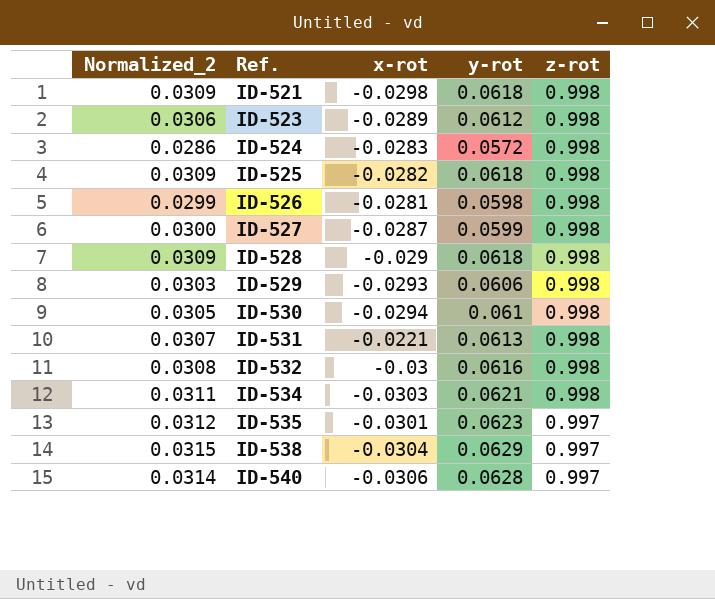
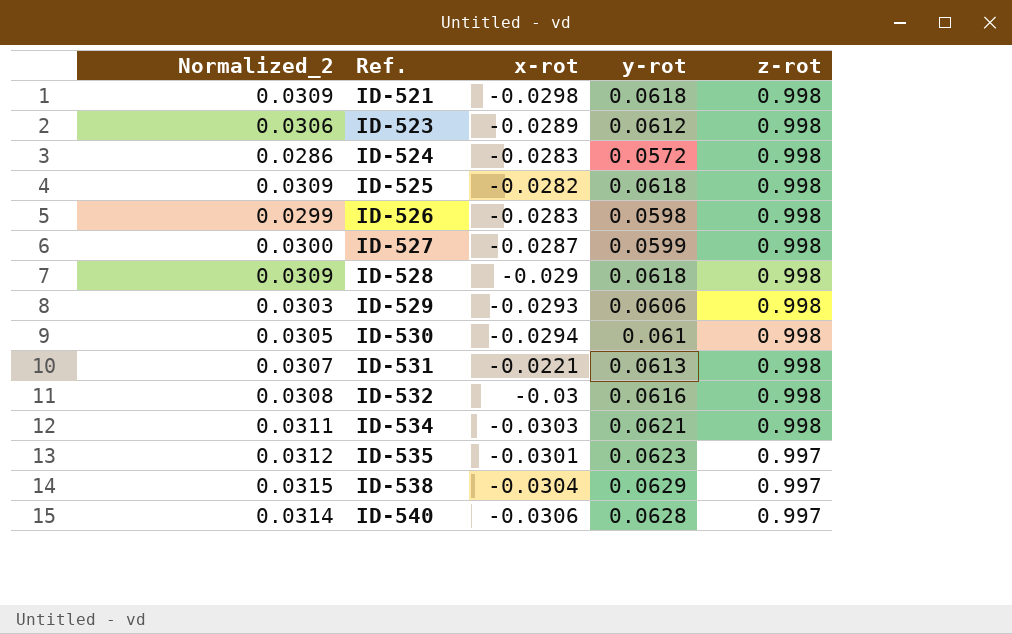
ID-526 | x-rot: -0.0281 -> -0.0283

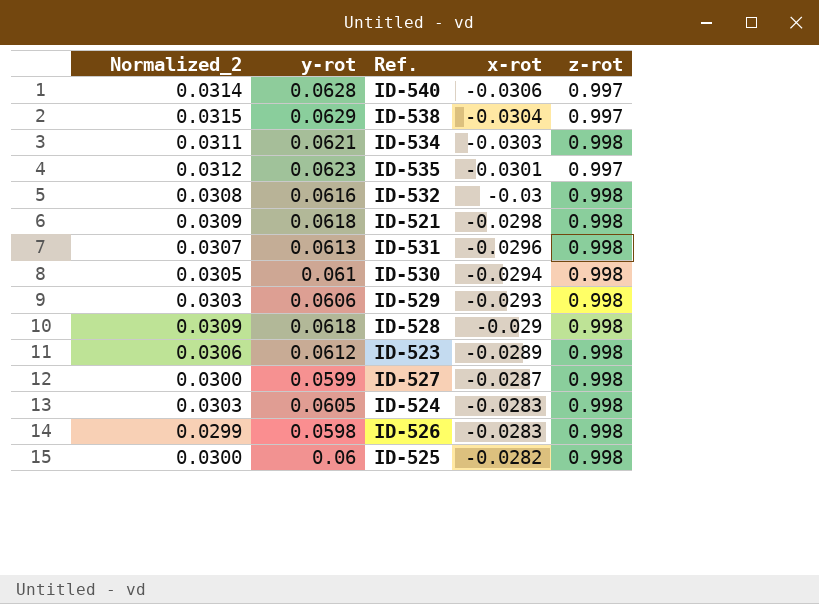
row order: Ref. ascending -> x-rot ascending
column y-rot | position: 4 -> 2
ID-531 | x-rot: -0.0221 -> -0.0296
ID-524 | Normalized_2: 0.0286 -> 0.0303
ID-524 | y-rot: 0.0572 -> 0.0605
ID-525 | Normalized_2: 0.0309 -> 0.0300
ID-525 | y-rot: 0.0618 -> 0.06

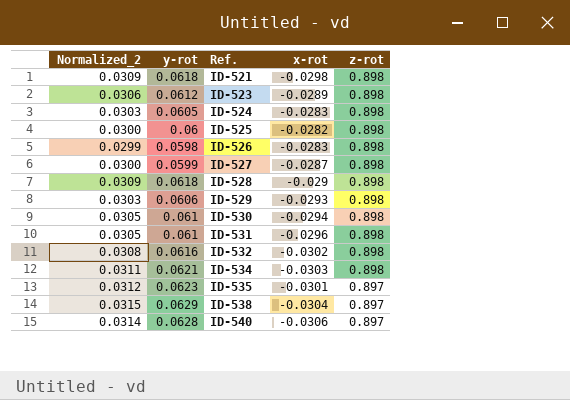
row order: x-rot ascending -> Ref. ascending
ID-521 | z-rot: 0.998 -> 0.898
ID-523 | z-rot: 0.998 -> 0.898
ID-524 | z-rot: 0.998 -> 0.898
ID-525 | z-rot: 0.998 -> 0.898
ID-526 | z-rot: 0.998 -> 0.898
ID-527 | z-rot: 0.998 -> 0.898
ID-528 | z-rot: 0.998 -> 0.898
ID-529 | z-rot: 0.998 -> 0.898
ID-530 | z-rot: 0.998 -> 0.898
ID-531 | Normalized_2: 0.0307 -> 0.0305
ID-531 | y-rot: 0.0613 -> 0.061
ID-531 | z-rot: 0.998 -> 0.898
ID-532 | x-rot: -0.03 -> -0.0302
ID-532 | z-rot: 0.998 -> 0.898
ID-534 | z-rot: 0.998 -> 0.898
ID-535 | z-rot: 0.997 -> 0.897
ID-538 | z-rot: 0.997 -> 0.897
ID-540 | z-rot: 0.997 -> 0.897

